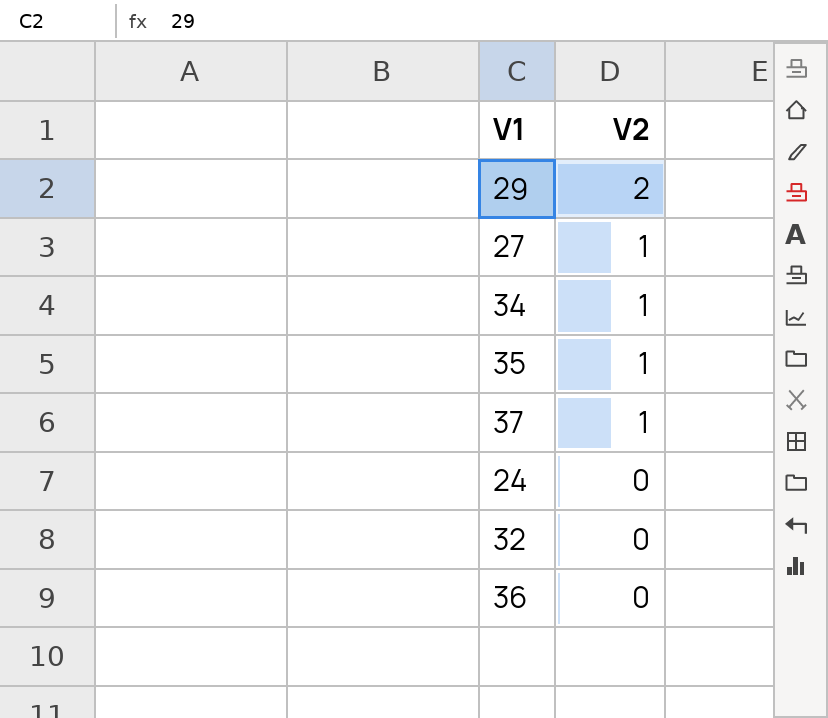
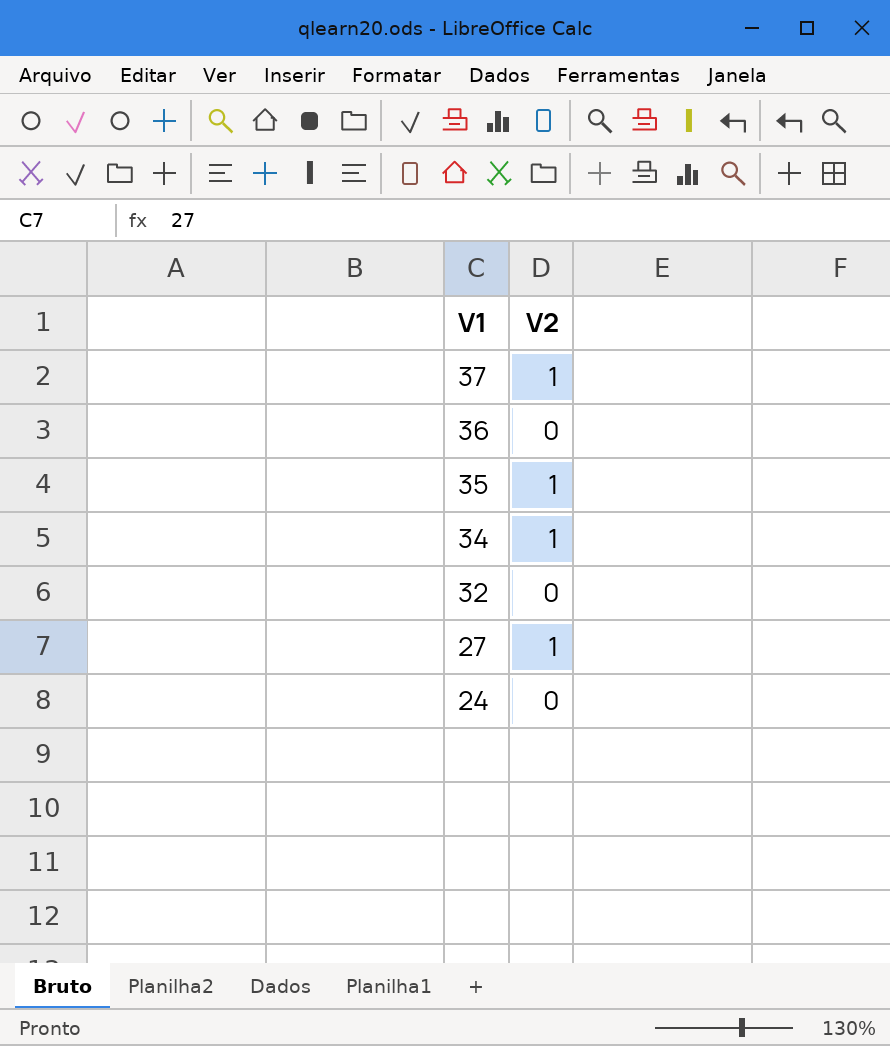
row order: V2 descending -> V1 descending
row 29: 2 -> none

